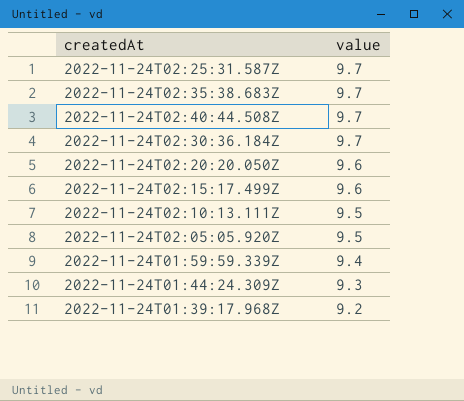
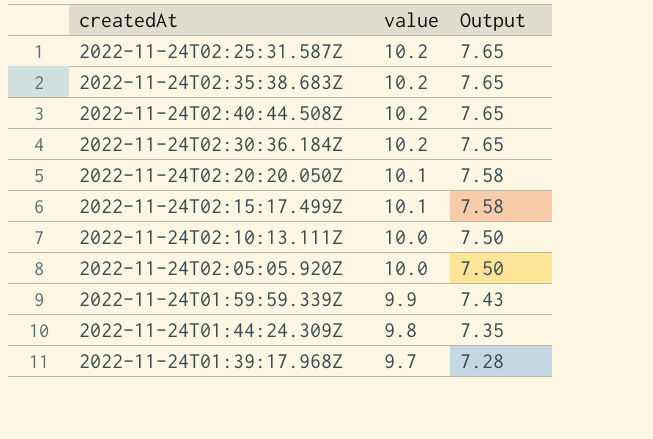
column Output | formula: none -> [value] * 0.75
2022-11-24T02:25:31.587Z | value: 9.7 -> 10.2
2022-11-24T02:35:38.683Z | value: 9.7 -> 10.2
2022-11-24T02:40:44.508Z | value: 9.7 -> 10.2
2022-11-24T02:30:36.184Z | value: 9.7 -> 10.2
2022-11-24T02:20:20.050Z | value: 9.6 -> 10.1
2022-11-24T02:15:17.499Z | value: 9.6 -> 10.1
2022-11-24T02:10:13.111Z | value: 9.5 -> 10.0
2022-11-24T02:05:05.920Z | value: 9.5 -> 10.0
2022-11-24T01:59:59.339Z | value: 9.4 -> 9.9
2022-11-24T01:44:24.309Z | value: 9.3 -> 9.8
2022-11-24T01:39:17.968Z | value: 9.2 -> 9.7

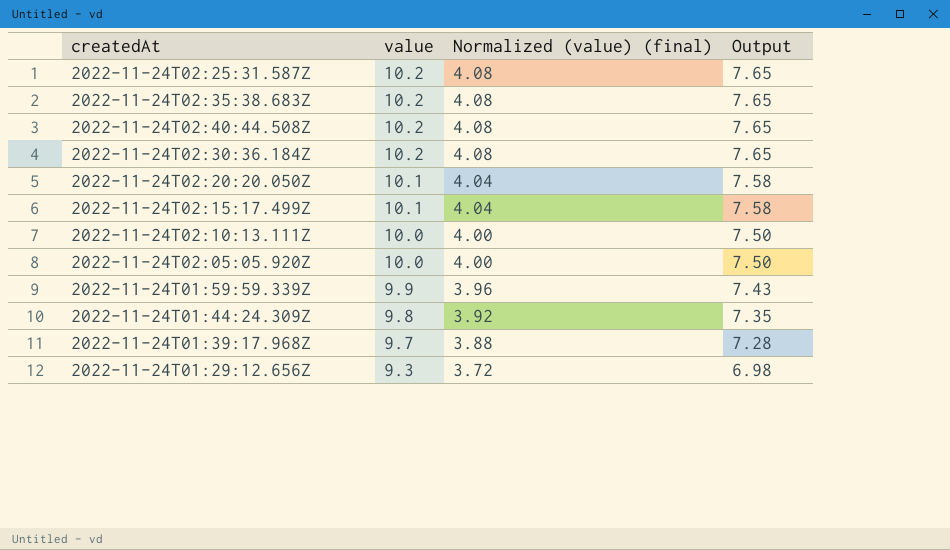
column Normalized (value) (final) | formula: none -> [value] * 0.4
row 2022-11-24T01:29:12.656Z: none -> 9.3 | 3.72 | 6.98

